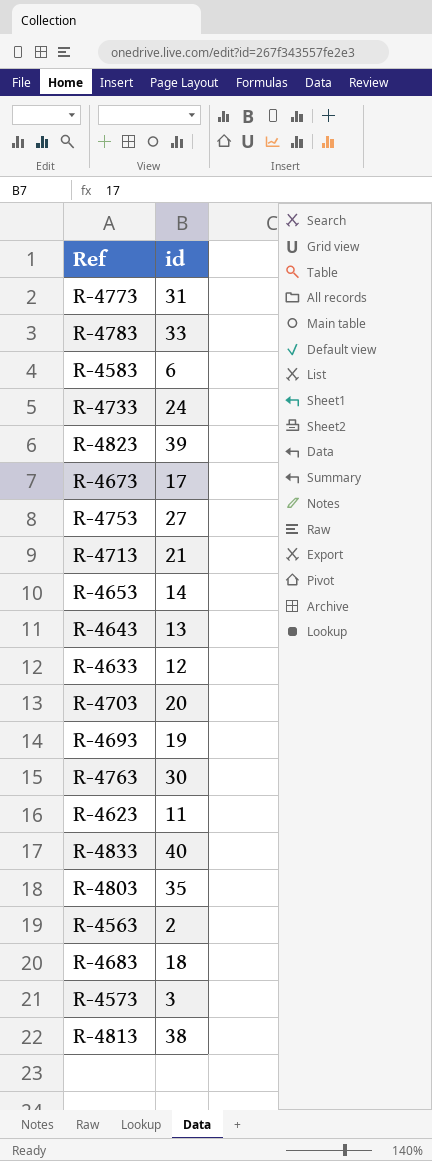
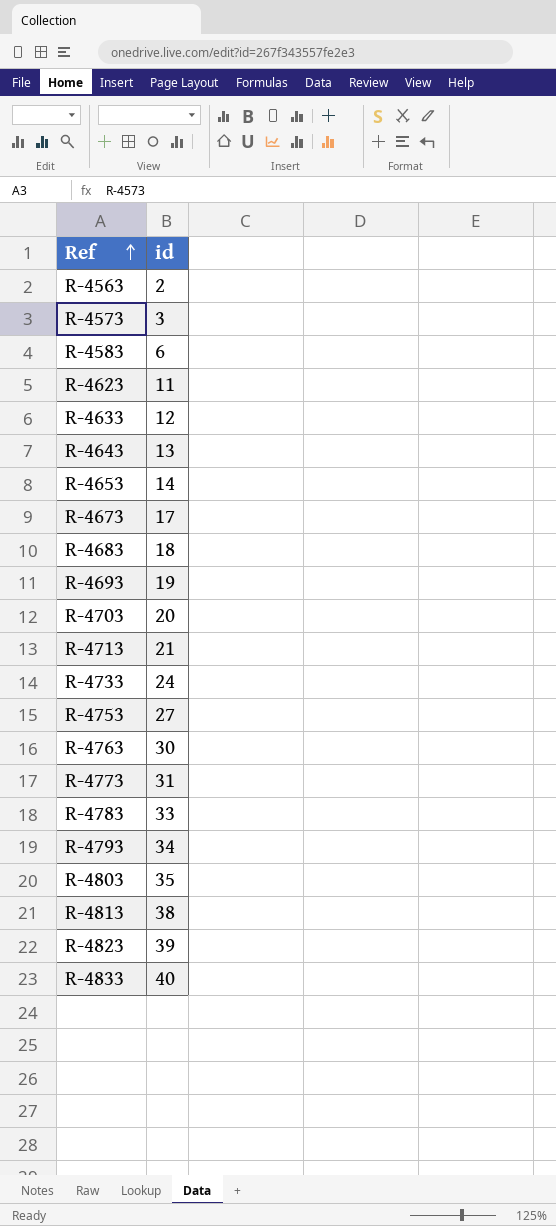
row order: none -> Ref ascending
row R-4793: none -> 34

